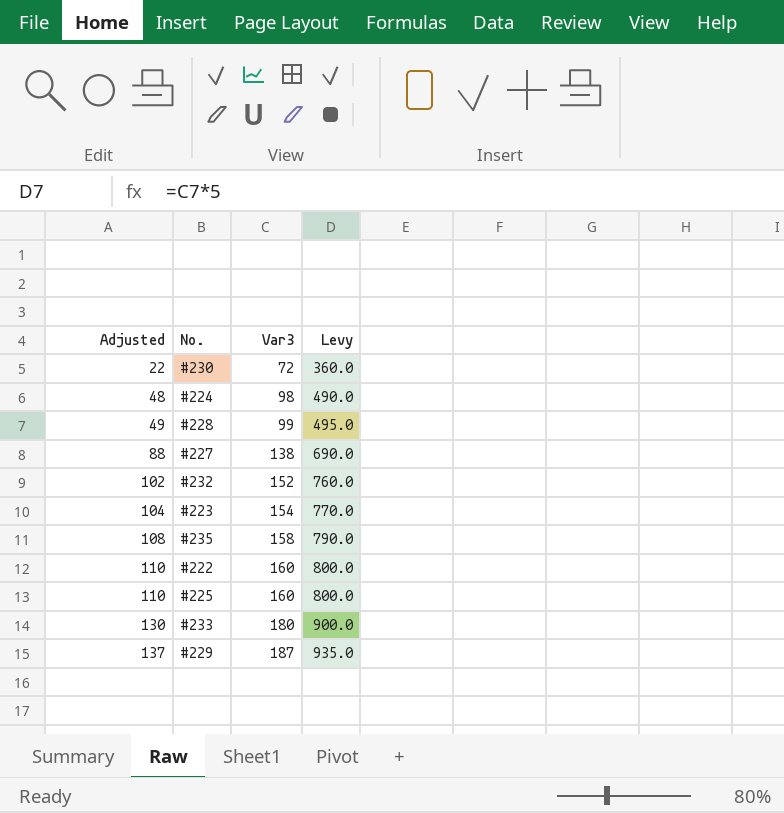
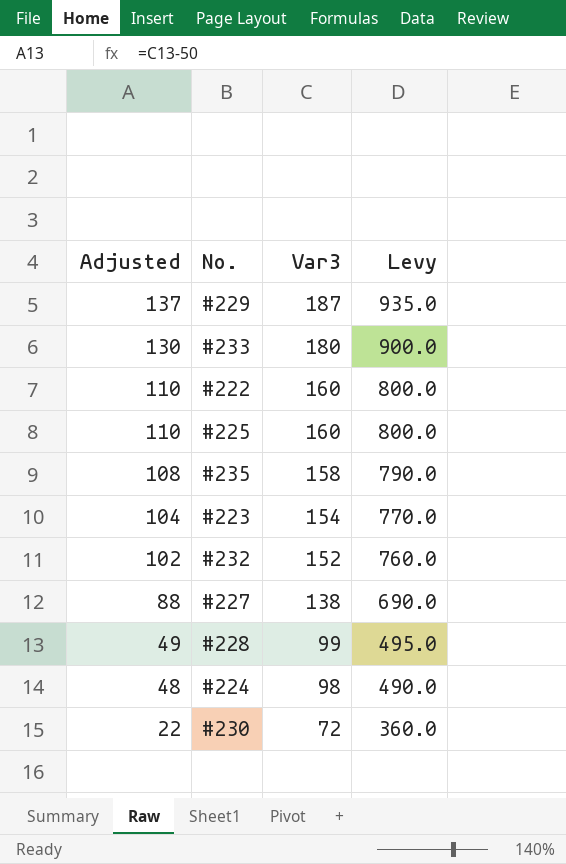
row order: Adjusted ascending -> Adjusted descending

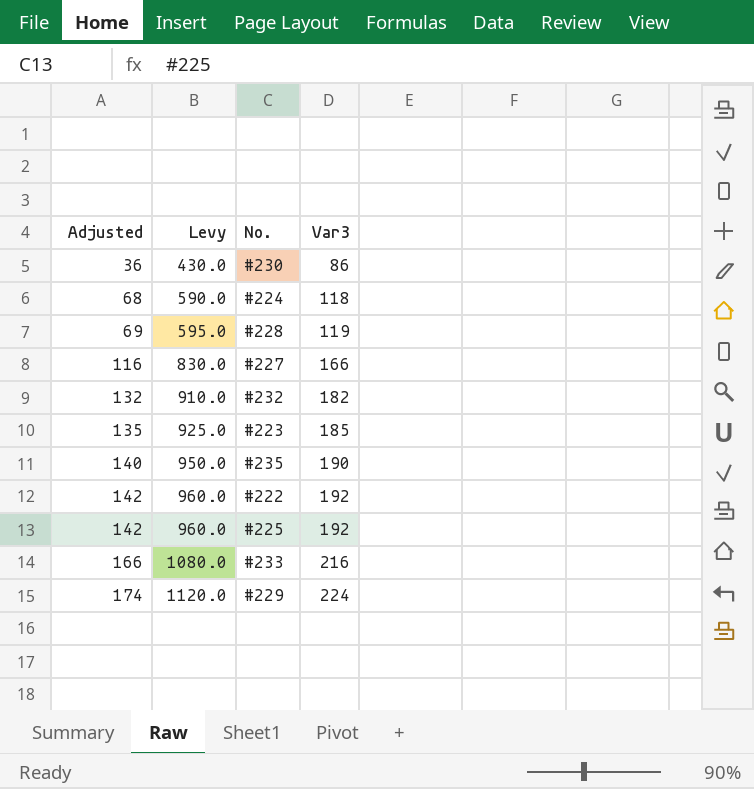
row order: Adjusted descending -> Adjusted ascending
column Levy | position: 4 -> 2
#230 | Adjusted: 22 -> 36
#230 | Levy: 360.0 -> 430.0
#230 | Var3: 72 -> 86
#224 | Adjusted: 48 -> 68
#224 | Levy: 490.0 -> 590.0
#224 | Var3: 98 -> 118
#228 | Adjusted: 49 -> 69
#228 | Levy: 495.0 -> 595.0
#228 | Var3: 99 -> 119
#227 | Adjusted: 88 -> 116
#227 | Levy: 690.0 -> 830.0
#227 | Var3: 138 -> 166
#232 | Adjusted: 102 -> 132
#232 | Levy: 760.0 -> 910.0
#232 | Var3: 152 -> 182
#223 | Adjusted: 104 -> 135
#223 | Levy: 770.0 -> 925.0
#223 | Var3: 154 -> 185
#235 | Adjusted: 108 -> 140
#235 | Levy: 790.0 -> 950.0
#235 | Var3: 158 -> 190
#222 | Adjusted: 110 -> 142
#222 | Levy: 800.0 -> 960.0
#222 | Var3: 160 -> 192
#225 | Adjusted: 110 -> 142
#225 | Levy: 800.0 -> 960.0
#225 | Var3: 160 -> 192
#233 | Adjusted: 130 -> 166
#233 | Levy: 900.0 -> 1080.0
#233 | Var3: 180 -> 216
#229 | Adjusted: 137 -> 174
#229 | Levy: 935.0 -> 1120.0
#229 | Var3: 187 -> 224

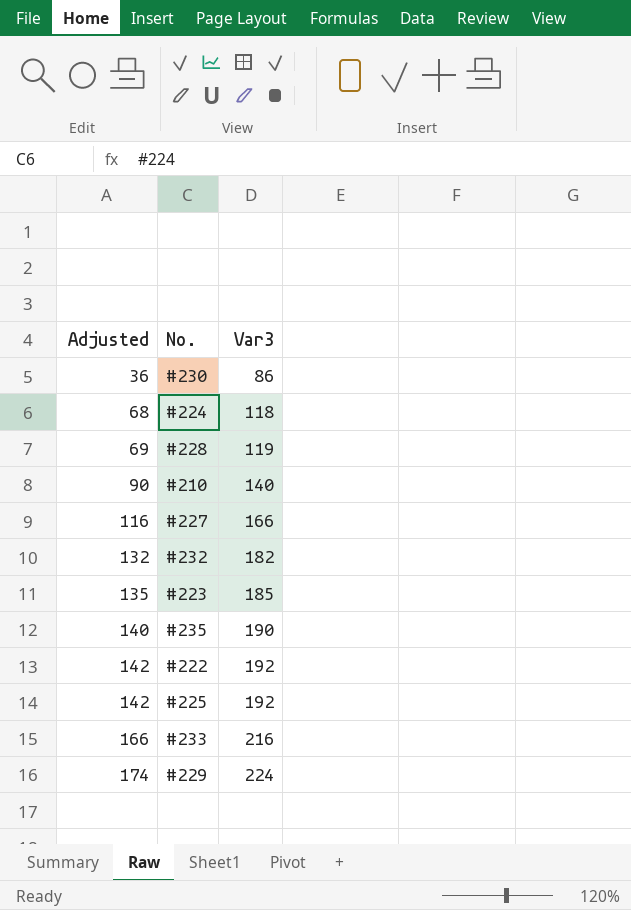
column Levy | formula: [Var3] * 5 -> none
row #210: none -> 90 | 140

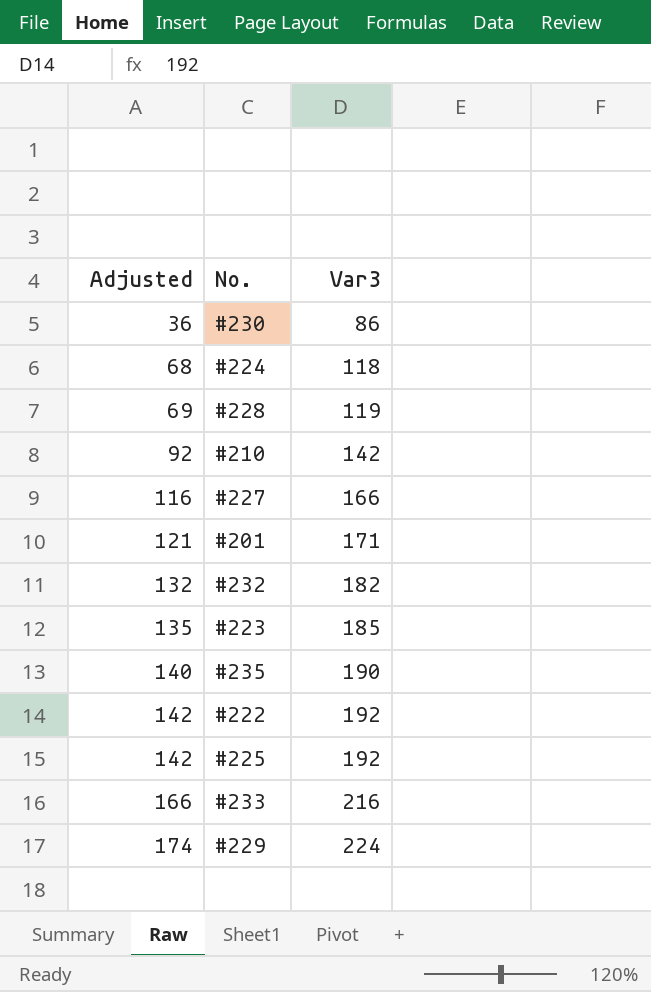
#210 | Adjusted: 90 -> 92
#210 | Var3: 140 -> 142
row #201: none -> 121 | 171

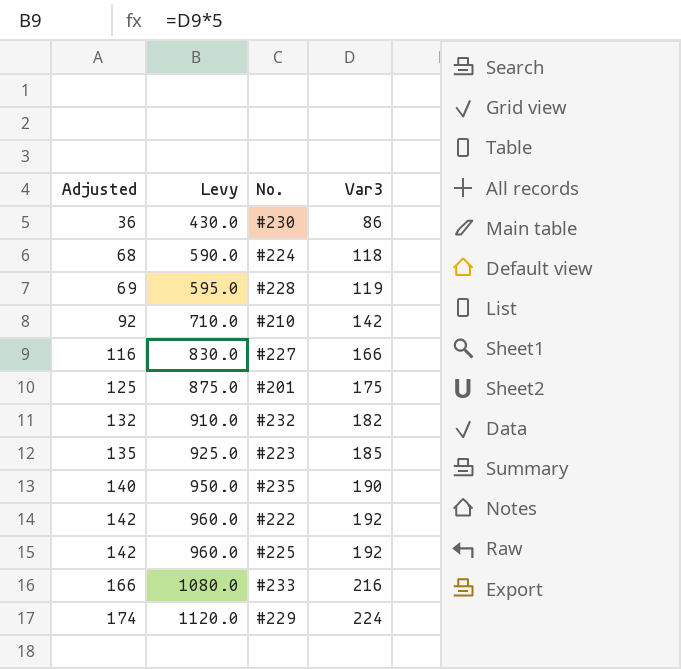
column Levy | formula: none -> [Var3] * 5
#201 | Adjusted: 121 -> 125
#201 | Var3: 171 -> 175

